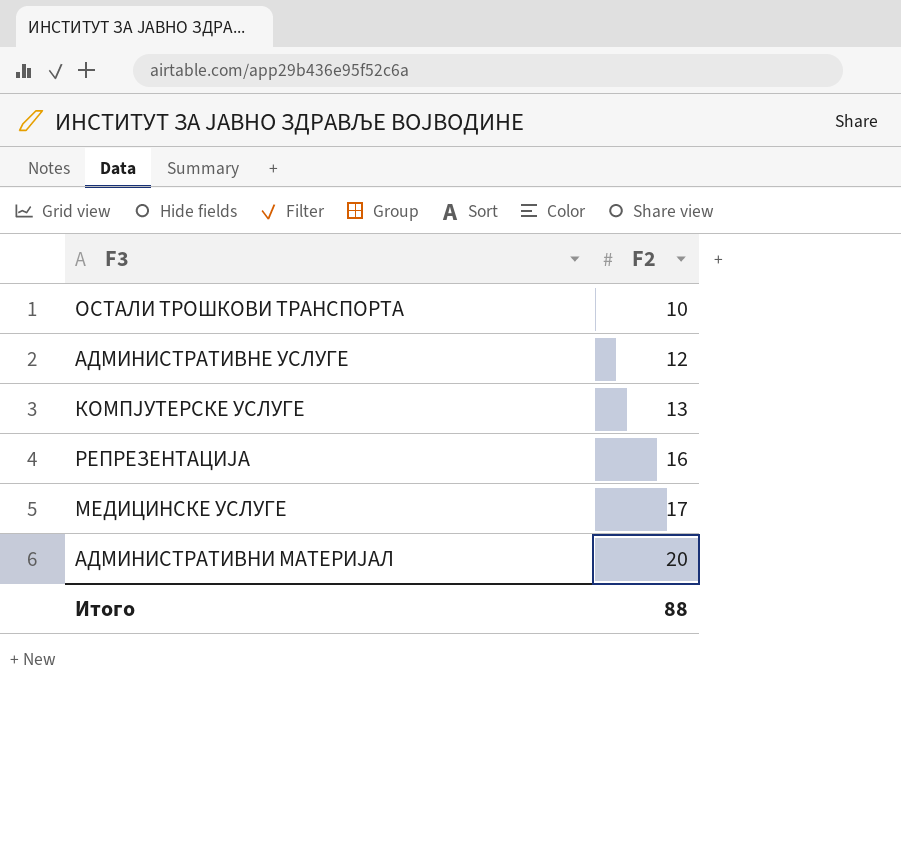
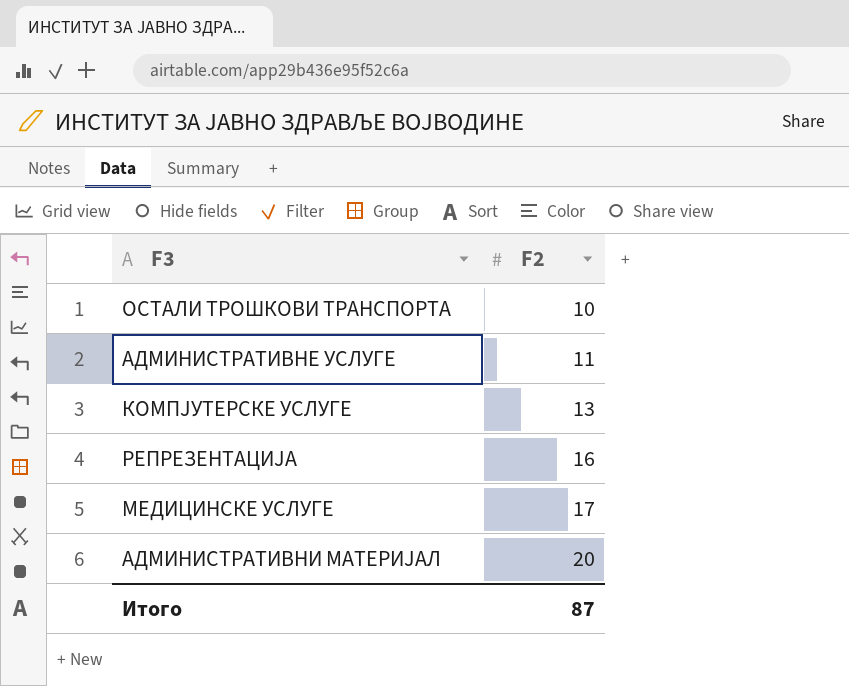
АДМИНИСТРАТИВНЕ УСЛУГЕ | F2: 12 -> 11
Итого | F2: 88 -> 87

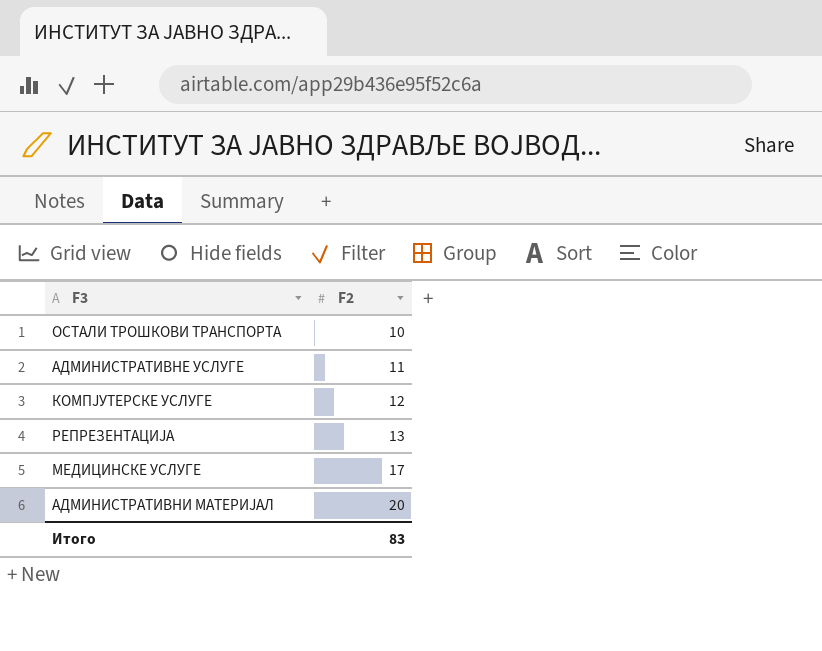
КОМПЈУТЕРСКЕ УСЛУГЕ | F2: 13 -> 12
РЕПРЕЗЕНТАЦИЈА | F2: 16 -> 13
Итого | F2: 87 -> 83

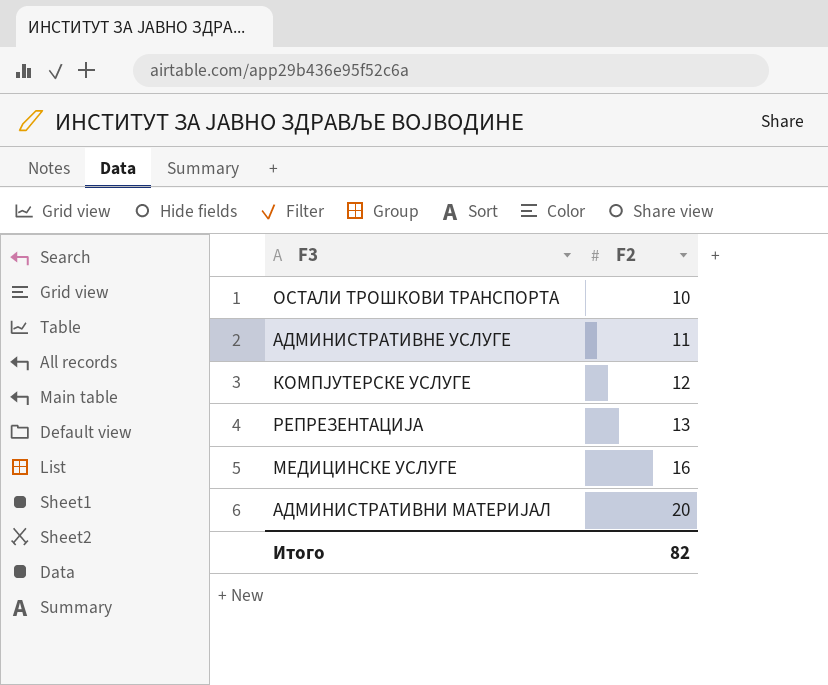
МЕДИЦИНСКЕ УСЛУГЕ | F2: 17 -> 16
Итого | F2: 83 -> 82

